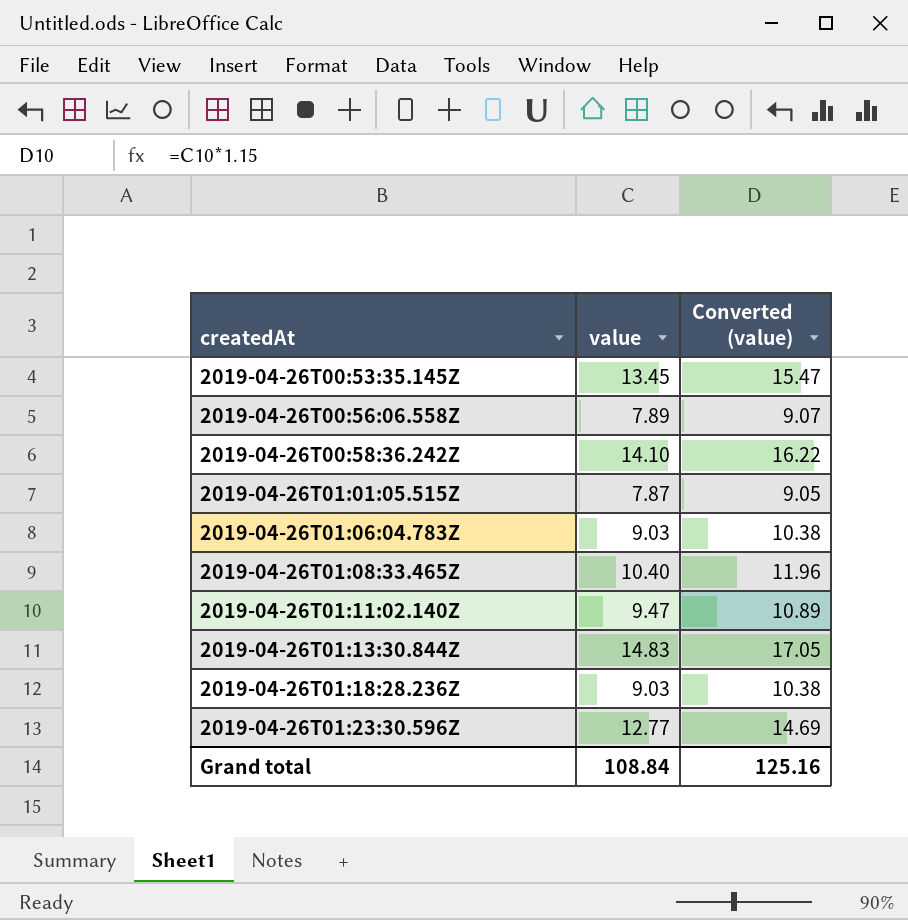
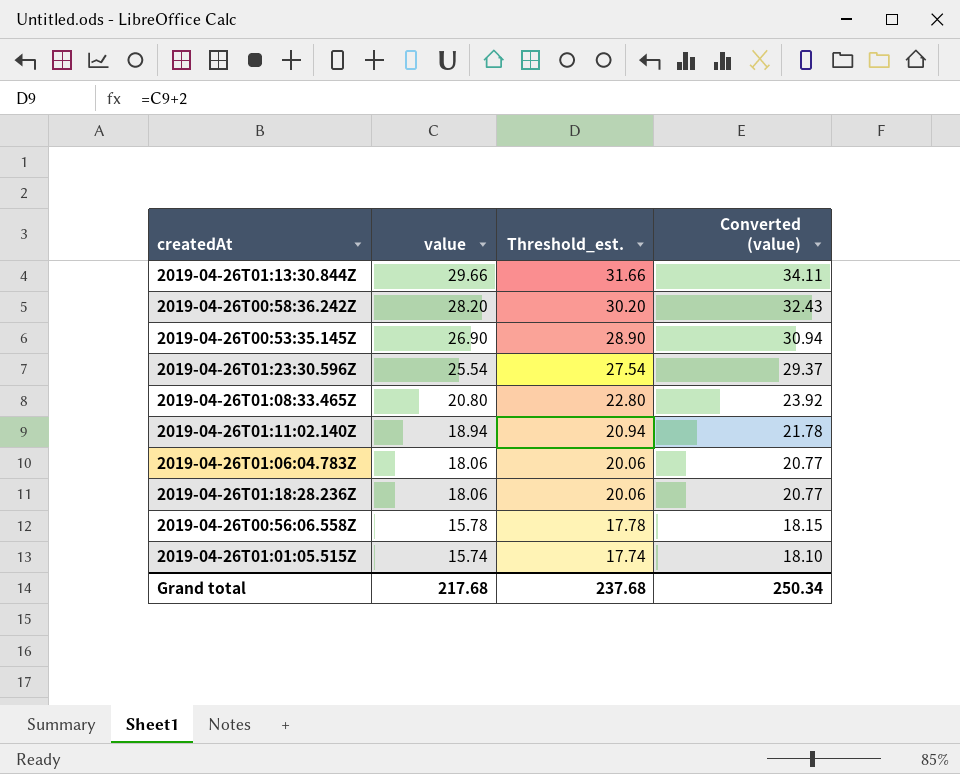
row order: createdAt ascending -> value descending
column Threshold_est. | formula: none -> [value] + 2
2019-04-26T01:13:30.844Z | value: 14.83 -> 29.66
2019-04-26T01:13:30.844Z | Converted (value): 17.05 -> 34.11
2019-04-26T00:58:36.242Z | value: 14.10 -> 28.20
2019-04-26T00:58:36.242Z | Converted (value): 16.22 -> 32.43
2019-04-26T00:53:35.145Z | value: 13.45 -> 26.90
2019-04-26T00:53:35.145Z | Converted (value): 15.47 -> 30.94
2019-04-26T01:23:30.596Z | value: 12.77 -> 25.54
2019-04-26T01:23:30.596Z | Converted (value): 14.69 -> 29.37
2019-04-26T01:08:33.465Z | value: 10.40 -> 20.80
2019-04-26T01:08:33.465Z | Converted (value): 11.96 -> 23.92
2019-04-26T01:11:02.140Z | value: 9.47 -> 18.94
2019-04-26T01:11:02.140Z | Converted (value): 10.89 -> 21.78
2019-04-26T01:06:04.783Z | value: 9.03 -> 18.06
2019-04-26T01:06:04.783Z | Converted (value): 10.38 -> 20.77
2019-04-26T01:18:28.236Z | value: 9.03 -> 18.06
2019-04-26T01:18:28.236Z | Converted (value): 10.38 -> 20.77
2019-04-26T00:56:06.558Z | value: 7.89 -> 15.78
2019-04-26T00:56:06.558Z | Converted (value): 9.07 -> 18.15
2019-04-26T01:01:05.515Z | value: 7.87 -> 15.74
2019-04-26T01:01:05.515Z | Converted (value): 9.05 -> 18.10
Grand total | value: 108.84 -> 217.68
Grand total | Converted (value): 125.16 -> 250.34

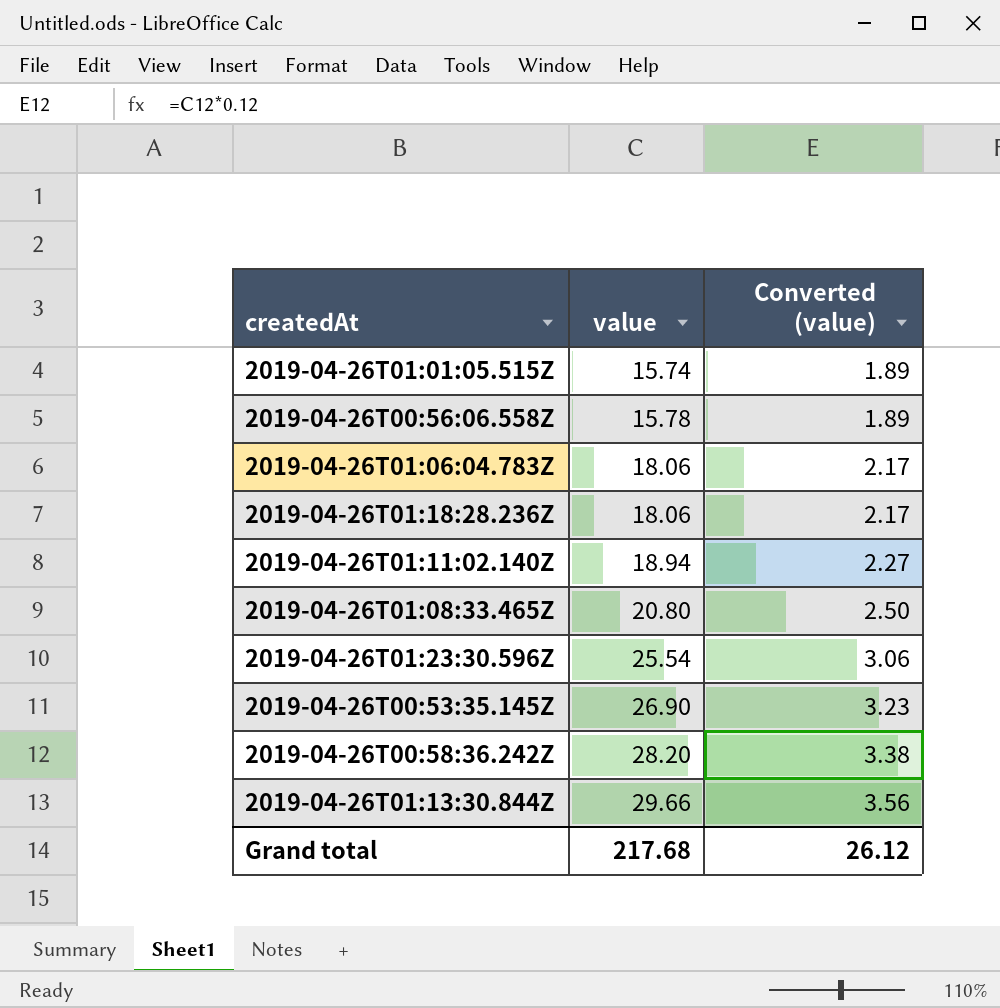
row order: value descending -> value ascending
column Threshold_est. | formula: [value] + 2 -> none
column Converted (value) | formula: [value] * 1.15 -> [value] * 0.12
Grand total | Converted (value): 250.34 -> 26.12

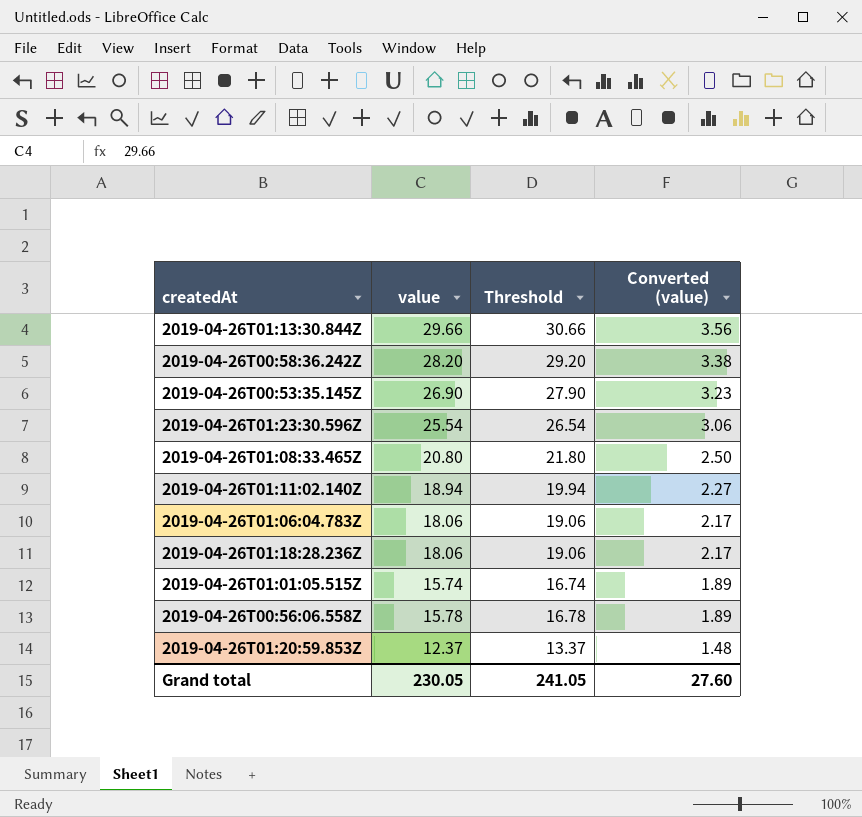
row order: value ascending -> Converted (value) descending
column Threshold | formula: none -> [value] + 1
row 2019-04-26T01:20:59.853Z: none -> 12.37 | 13.37 | 1.48
Grand total | value: 217.68 -> 230.05
Grand total | Converted (value): 26.12 -> 27.60

